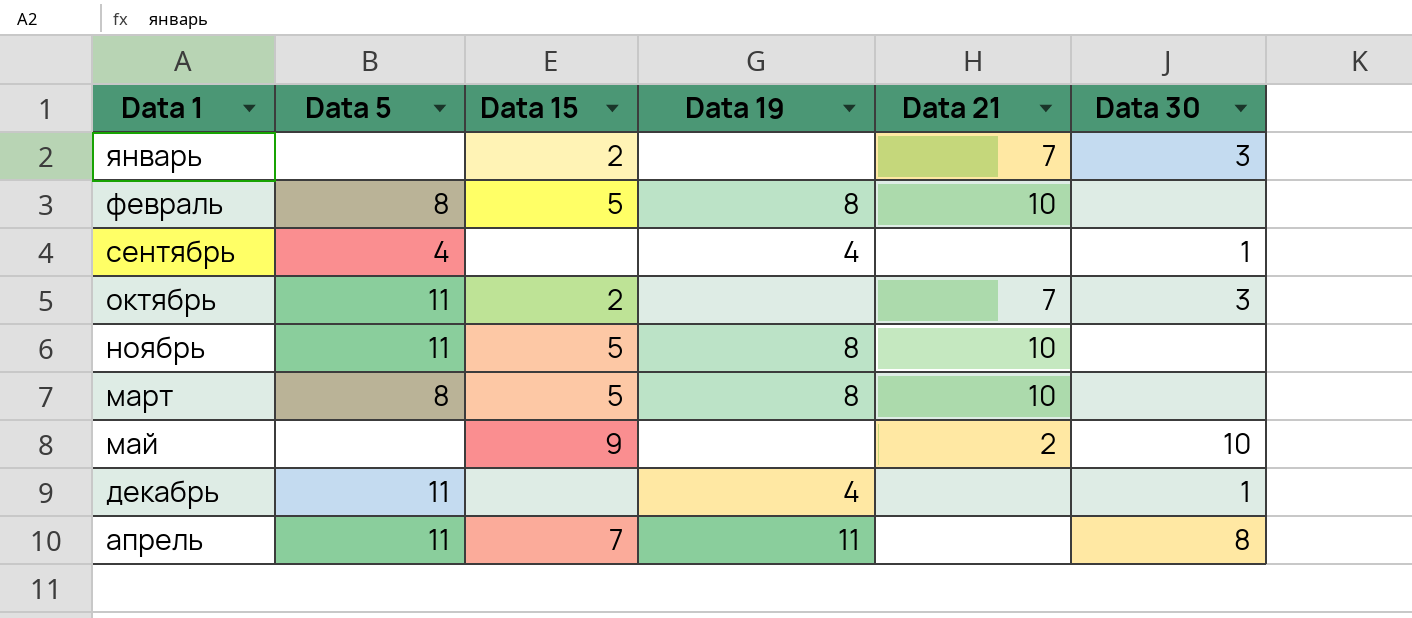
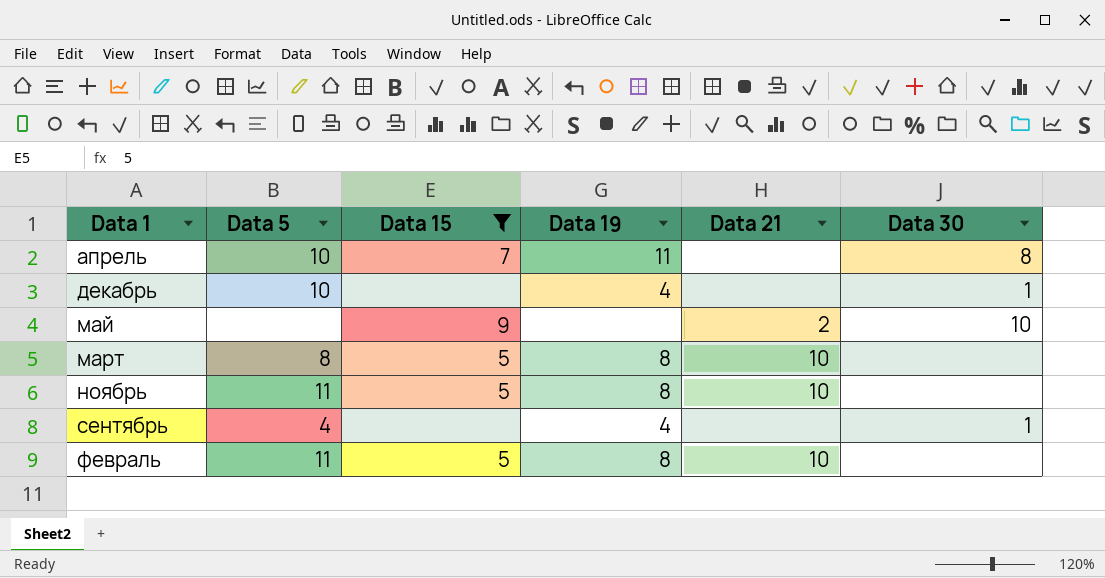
filter: none -> Data 15 != 2
row order: Data 1 descending -> Data 1 ascending
апрель | Data 5: 11 -> 10
декабрь | Data 5: 11 -> 10
февраль | Data 5: 8 -> 11

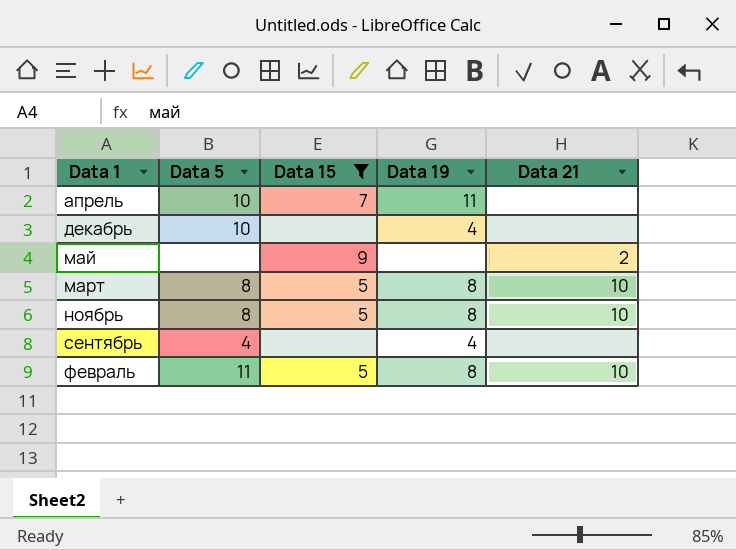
column Data 30 | position: 6 -> none
ноябрь | Data 5: 11 -> 8

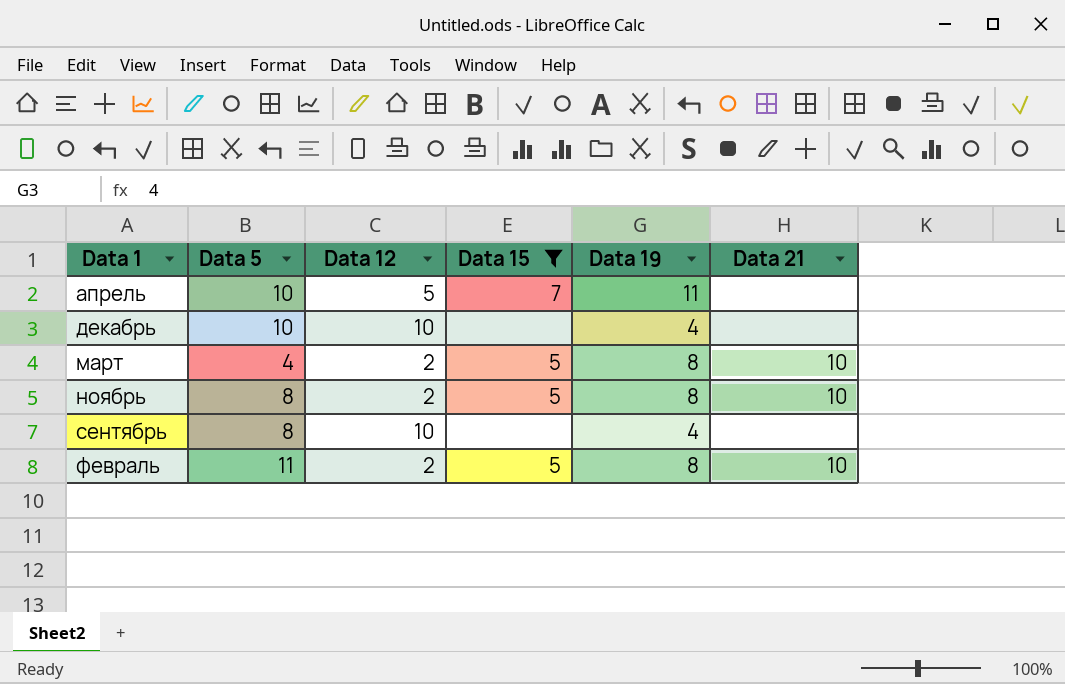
column Data 12 | position: none -> 3
row май: none | 9 | none | 2 -> none
март | Data 5: 8 -> 4
сентябрь | Data 5: 4 -> 8

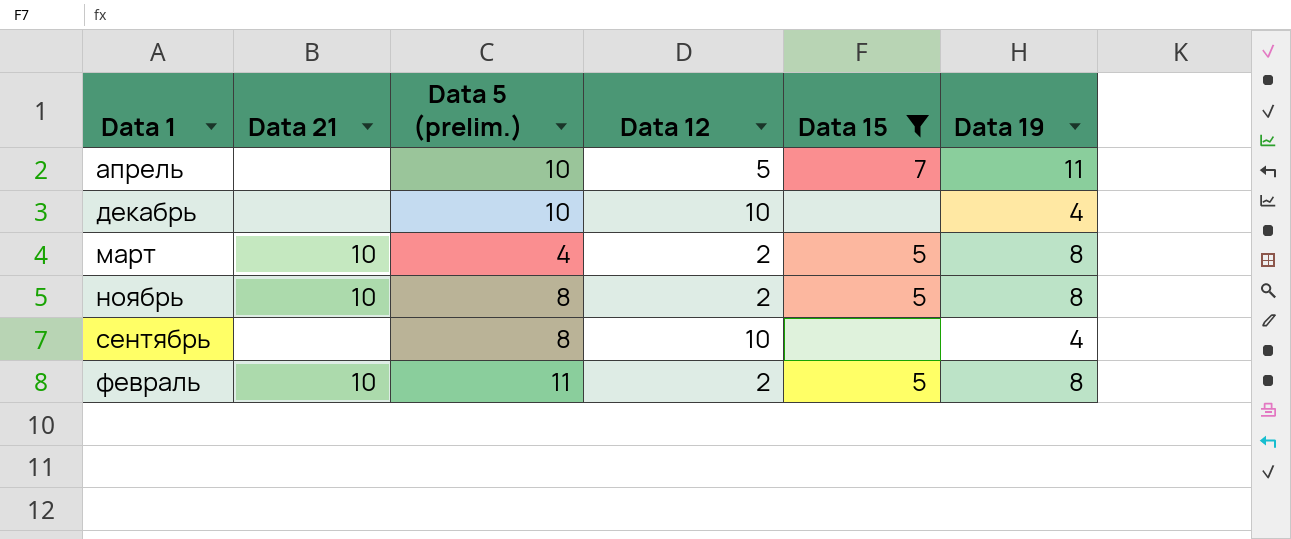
column Data 21 | position: 6 -> 2
column name: Data 5 -> Data 5 (prelim.)

